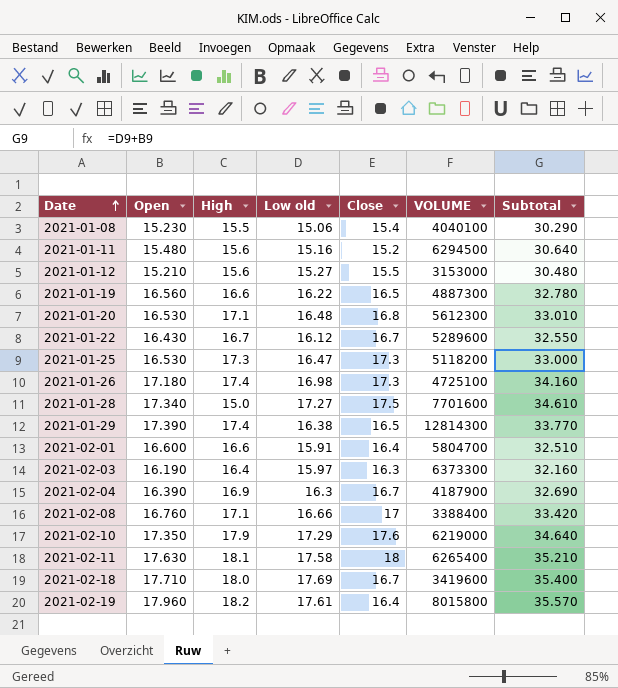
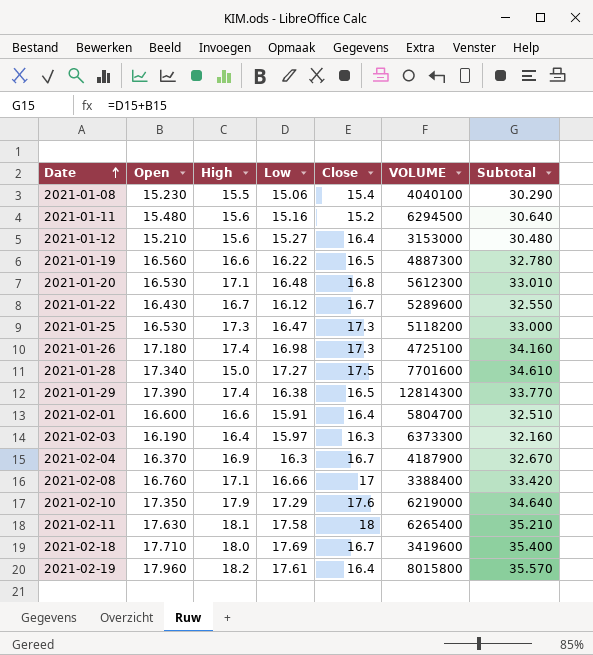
column name: Low old -> Low
2021-01-12 | Close: 15.5 -> 16.4
2021-02-04 | Open: 16.390 -> 16.370
2021-02-04 | Subtotal: 32.690 -> 32.670

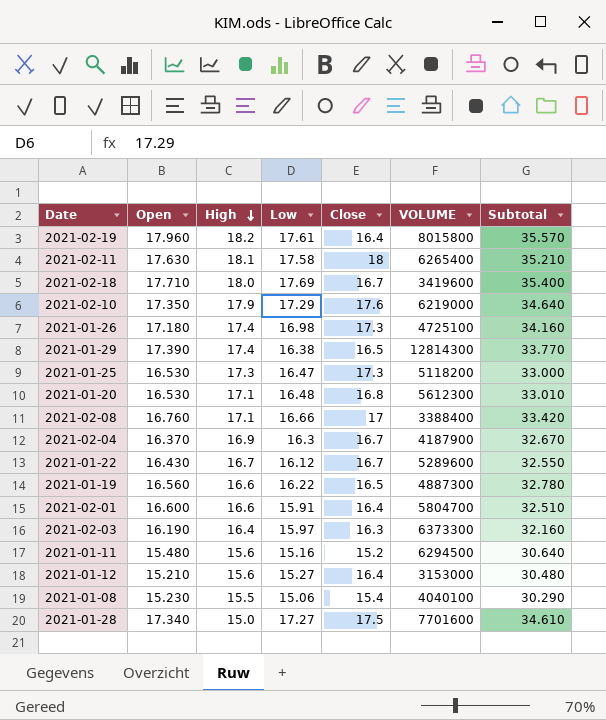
row order: Date ascending -> High descending

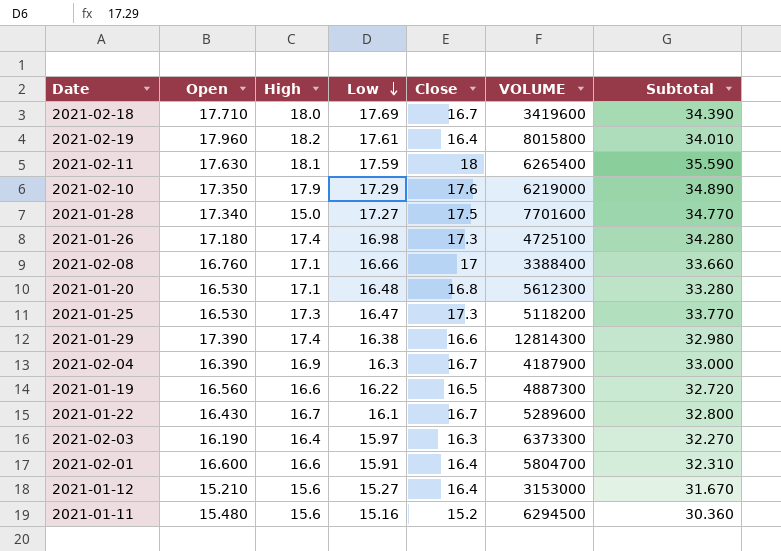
row order: High descending -> Low descending
column Subtotal | formula: [Open] + [Low] -> [Low] + [Close]
row 2021-01-08: 15.230 | 15.5 | 15.06 | 15.4 | 4040100 | 30.290 -> none
2021-02-11 | Low: 17.58 -> 17.59
2021-01-29 | Close: 16.5 -> 16.6
2021-02-04 | Open: 16.370 -> 16.390
2021-01-22 | Low: 16.12 -> 16.1

